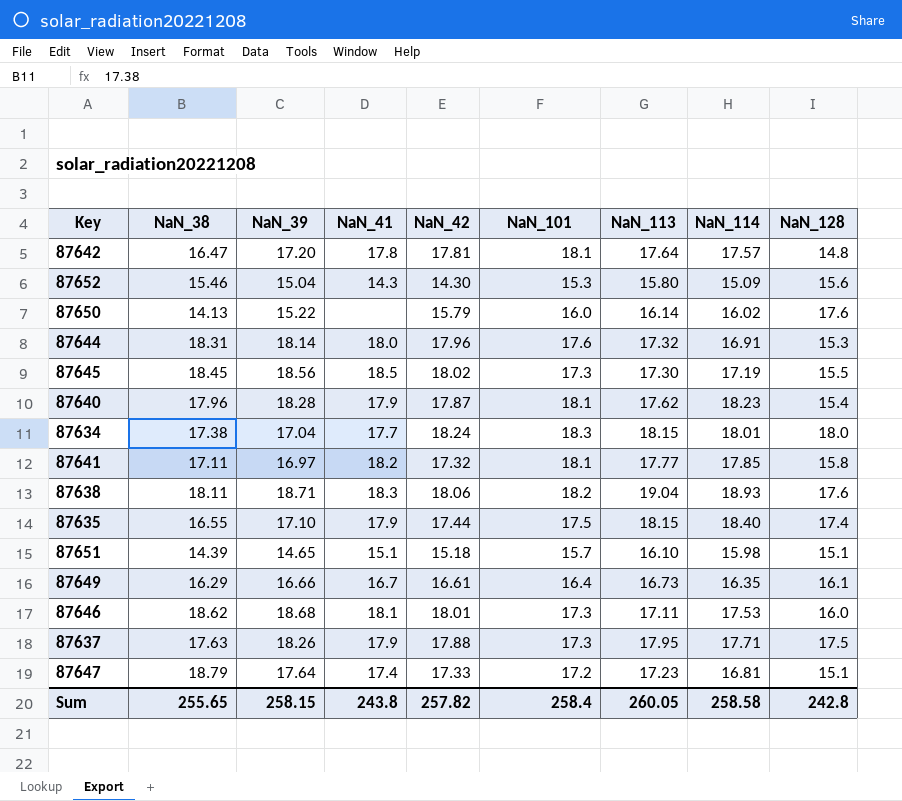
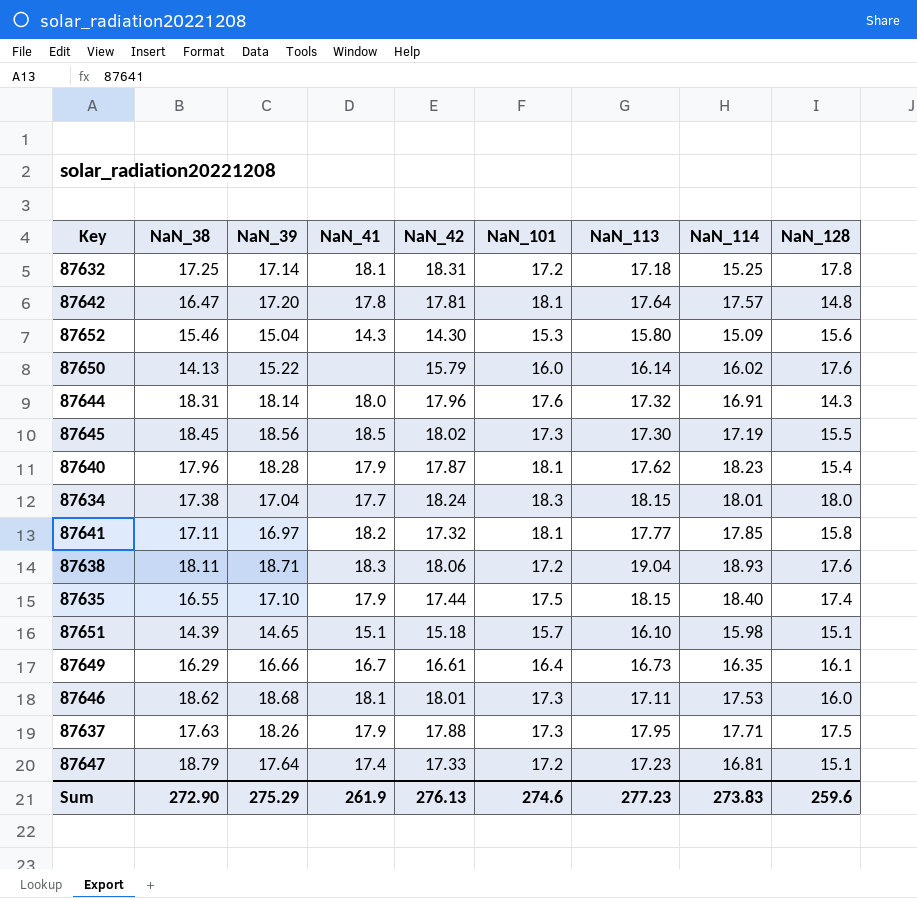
row 87632: none -> 17.25 | 17.14 | 18.1 | 18.31 | 17.2 | 17.18 | 15.25 | 17.8
87644 | NaN_128: 15.3 -> 14.3
87638 | NaN_101: 18.2 -> 17.2
Sum | NaN_38: 255.65 -> 272.90
Sum | NaN_39: 258.15 -> 275.29
Sum | NaN_41: 243.8 -> 261.9
Sum | NaN_42: 257.82 -> 276.13
Sum | NaN_101: 258.4 -> 274.6
Sum | NaN_113: 260.05 -> 277.23
Sum | NaN_114: 258.58 -> 273.83
Sum | NaN_128: 242.8 -> 259.6

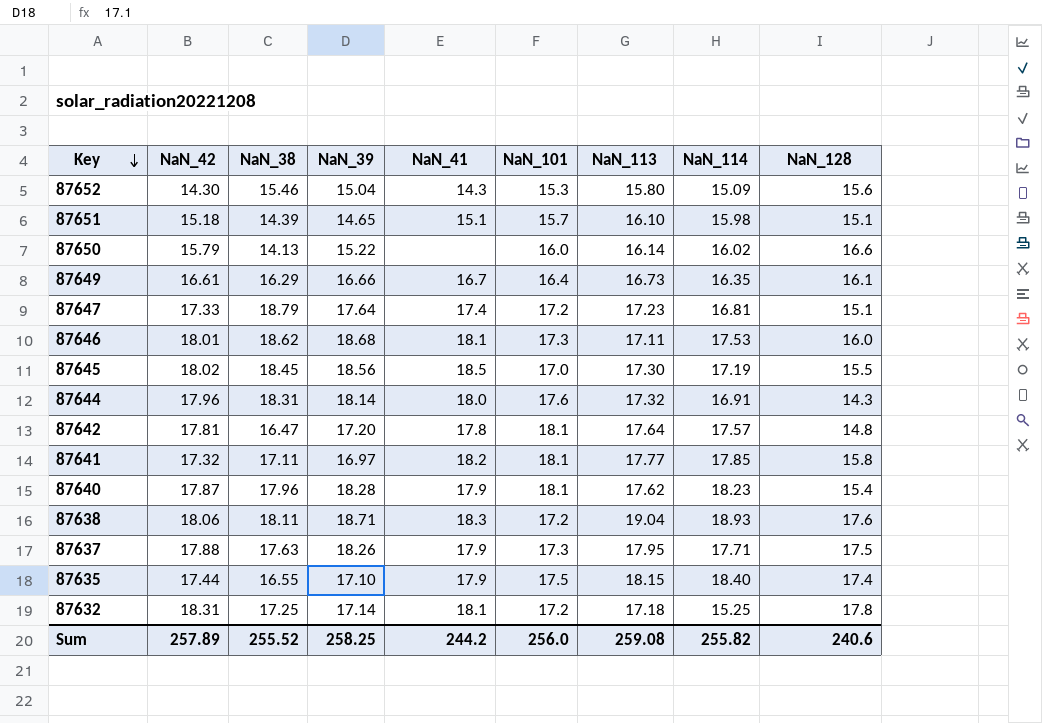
row order: none -> Key descending
column NaN_42 | position: 5 -> 2
row 87634: 17.38 | 17.04 | 17.7 | 18.24 | 18.3 | 18.15 | 18.01 | 18.0 -> none
87650 | NaN_128: 17.6 -> 16.6
87645 | NaN_101: 17.3 -> 17.0
Sum | NaN_42: 276.13 -> 257.89
Sum | NaN_38: 272.90 -> 255.52
Sum | NaN_39: 275.29 -> 258.25
Sum | NaN_41: 261.9 -> 244.2
Sum | NaN_101: 274.6 -> 256.0
Sum | NaN_113: 277.23 -> 259.08
Sum | NaN_114: 273.83 -> 255.82
Sum | NaN_128: 259.6 -> 240.6

